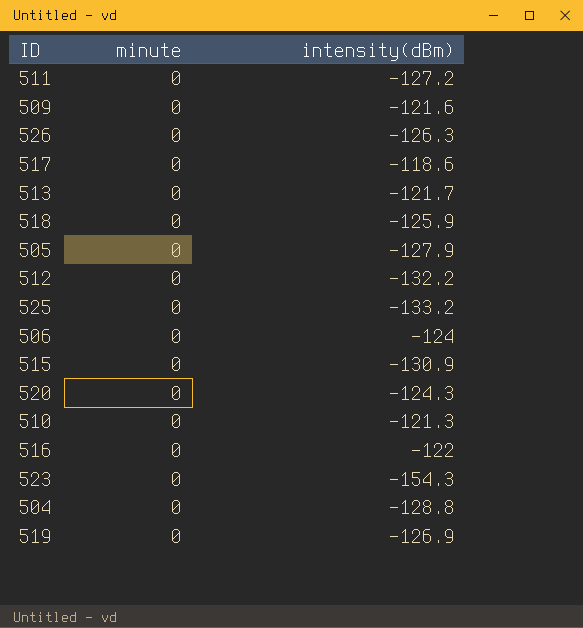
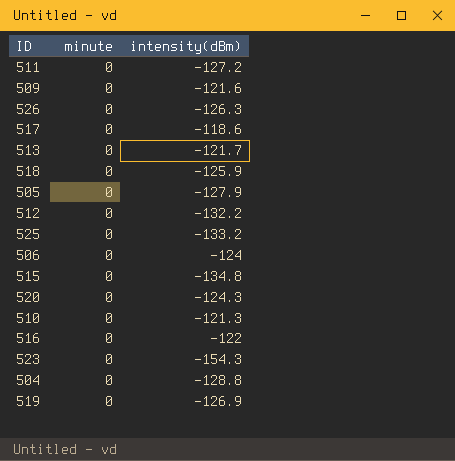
515 | intensity(dBm): -130.9 -> -134.8

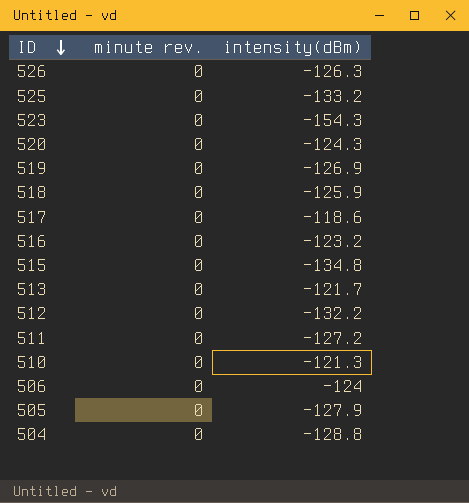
row order: none -> ID descending
column name: minute -> minute rev.
row 509: 0 | -121.6 -> none
516 | intensity(dBm): -122 -> -123.2

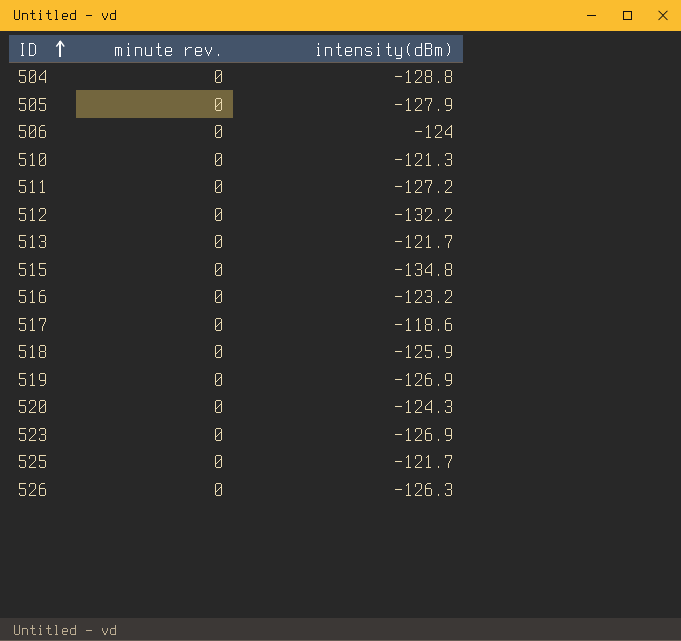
row order: ID descending -> ID ascending
523 | intensity(dBm): -154.3 -> -126.9
525 | intensity(dBm): -133.2 -> -121.7

